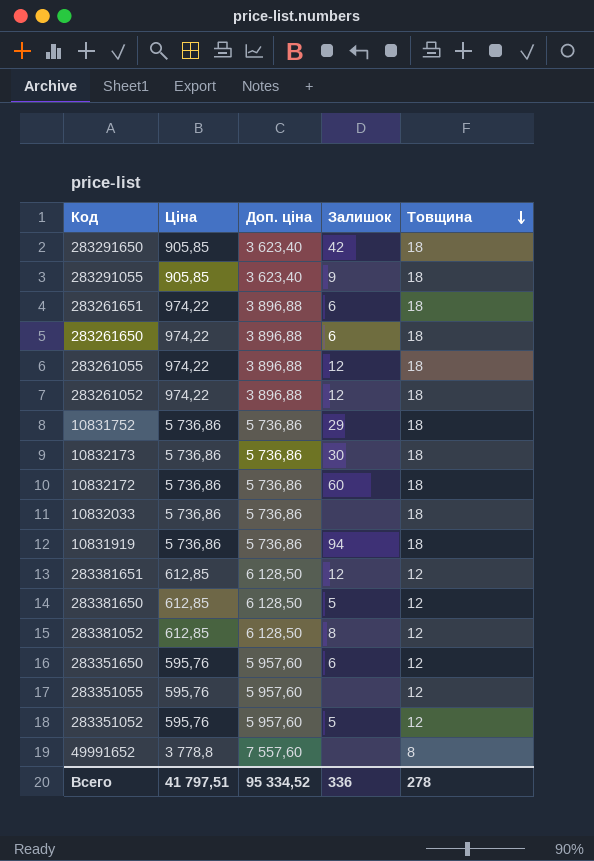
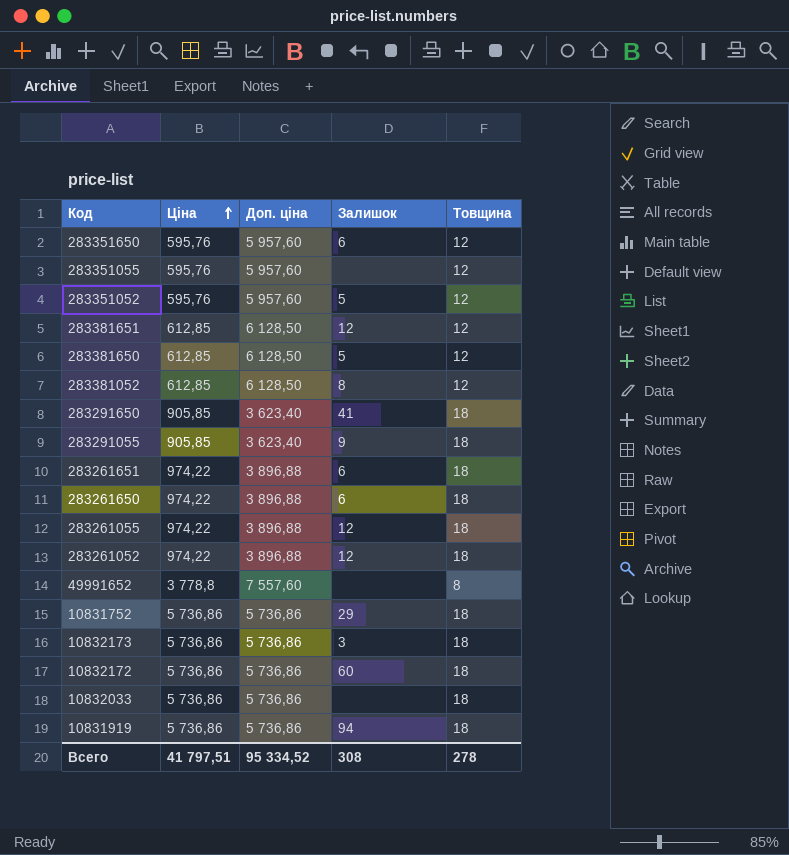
row order: Товщина descending -> Ціна ascending
283291650 | Залишок: 42 -> 41
10832173 | Залишок: 30 -> 3
Всего | Залишок: 336 -> 308

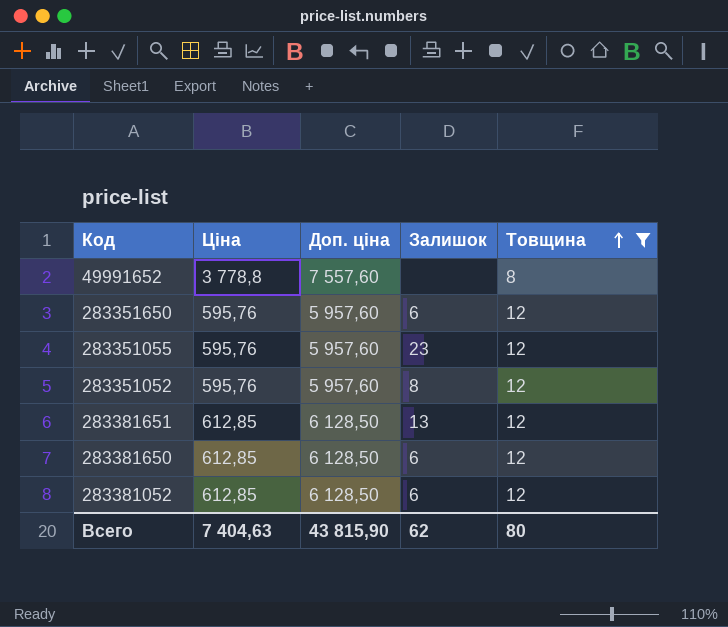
filter: none -> Товщина != 18
row order: Ціна ascending -> Товщина ascending
283351055 | Залишок: none -> 23
283351052 | Залишок: 5 -> 8
283381651 | Залишок: 12 -> 13
283381650 | Залишок: 5 -> 6
283381052 | Залишок: 8 -> 6
Всего | Ціна: 41 797,51 -> 7 404,63
Всего | Доп. ціна: 95 334,52 -> 43 815,90
Всего | Залишок: 308 -> 62
Всего | Товщина: 278 -> 80

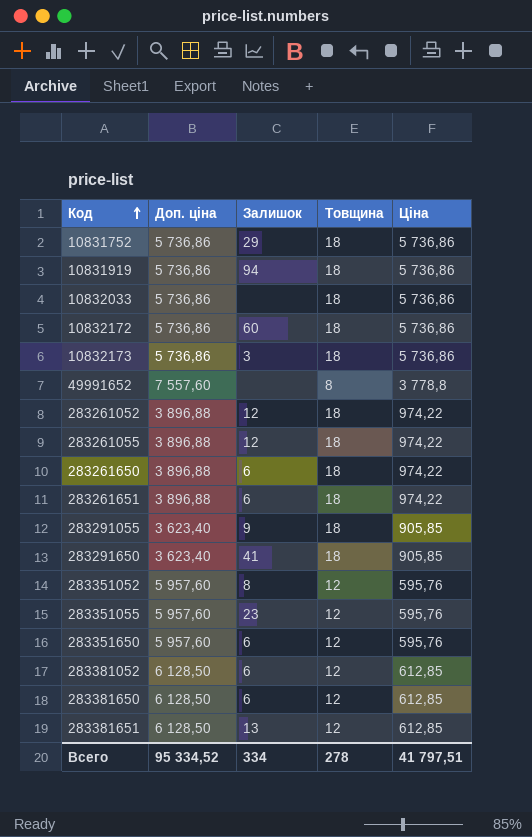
filter: Товщина != 18 -> none
row order: Товщина ascending -> Код ascending
column Ціна | position: 2 -> 5
Всего | Доп. ціна: 43 815,90 -> 95 334,52
Всего | Залишок: 62 -> 334
Всего | Товщина: 80 -> 278
Всего | Ціна: 7 404,63 -> 41 797,51

